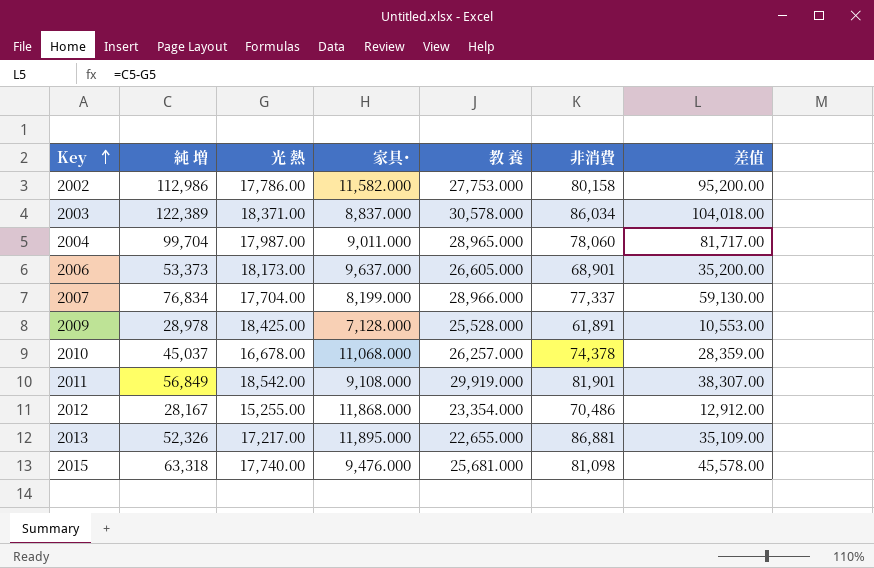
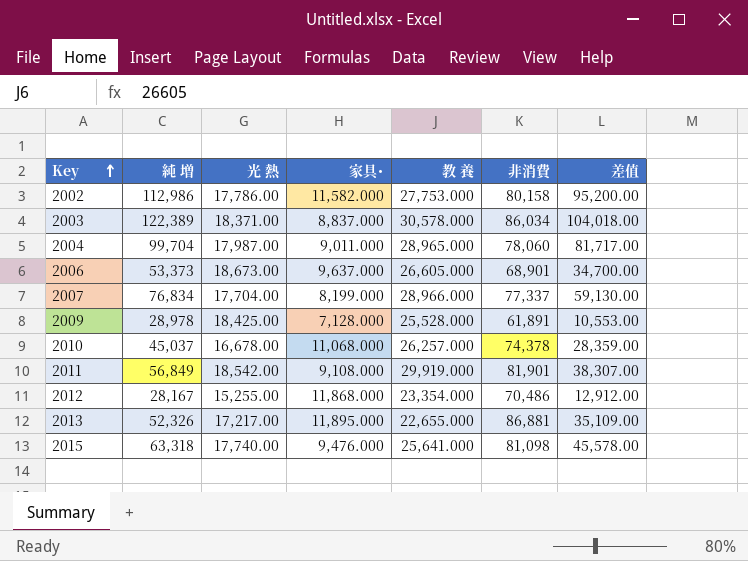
2006 | 光 熱: 18,173.00 -> 18,673.00
2006 | 差值: 35,200.00 -> 34,700.00
2015 | 教 養: 25,681.000 -> 25,641.000

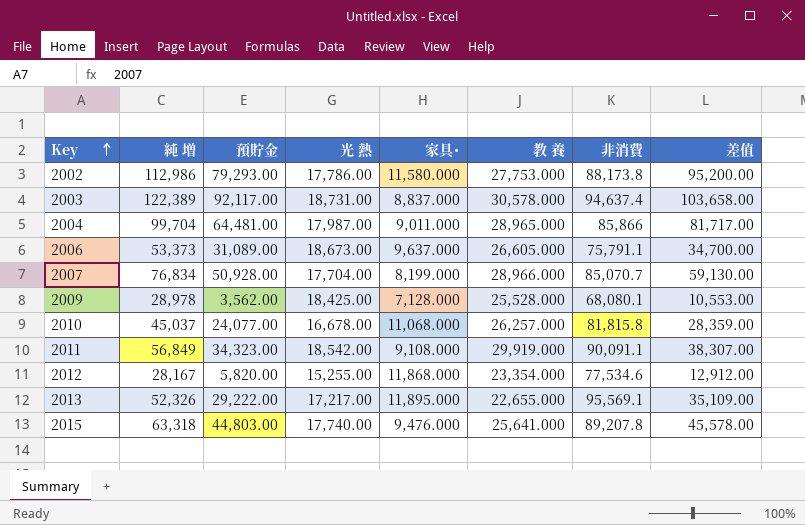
column 預貯金 | position: none -> 3
2002 | 家具･: 11,582.000 -> 11,580.000
2002 | 非消費: 80,158 -> 88,173.8
2003 | 光 熱: 18,371.00 -> 18,731.00
2003 | 非消費: 86,034 -> 94,637.4
2003 | 差值: 104,018.00 -> 103,658.00
2004 | 非消費: 78,060 -> 85,866
2006 | 非消費: 68,901 -> 75,791.1
2007 | 非消費: 77,337 -> 85,070.7
2009 | 非消費: 61,891 -> 68,080.1
2010 | 非消費: 74,378 -> 81,815.8
2011 | 非消費: 81,901 -> 90,091.1
2012 | 非消費: 70,486 -> 77,534.6
2013 | 非消費: 86,881 -> 95,569.1
2015 | 非消費: 81,098 -> 89,207.8

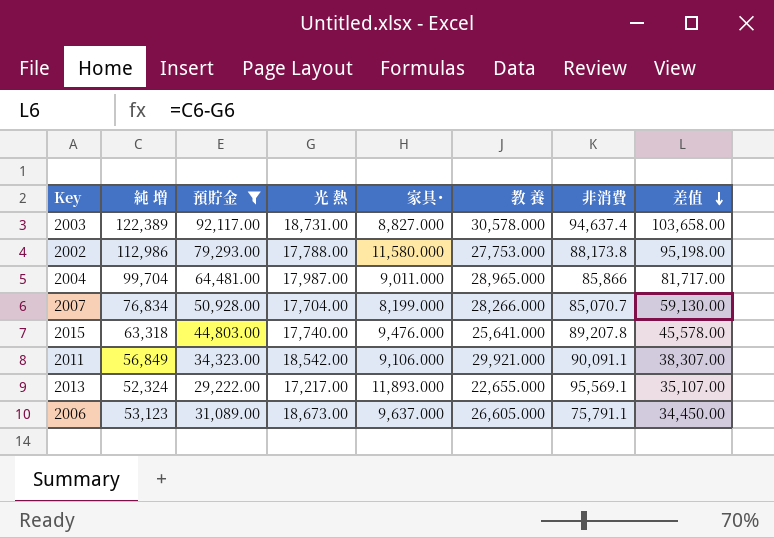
filter: none -> 預貯金 >= 29,222.00
row order: Key ascending -> 差值 descending
2003 | 家具･: 8,837.000 -> 8,827.000
2002 | 光 熱: 17,786.00 -> 17,788.00
2002 | 差值: 95,200.00 -> 95,198.00
2007 | 教 養: 28,966.000 -> 28,266.000
2011 | 家具･: 9,108.000 -> 9,106.000
2011 | 教 養: 29,919.000 -> 29,921.000
2013 | 純 増: 52,326 -> 52,324
2013 | 家具･: 11,895.000 -> 11,893.000
2013 | 差值: 35,109.00 -> 35,107.00
2006 | 純 増: 53,373 -> 53,123
2006 | 差值: 34,700.00 -> 34,450.00

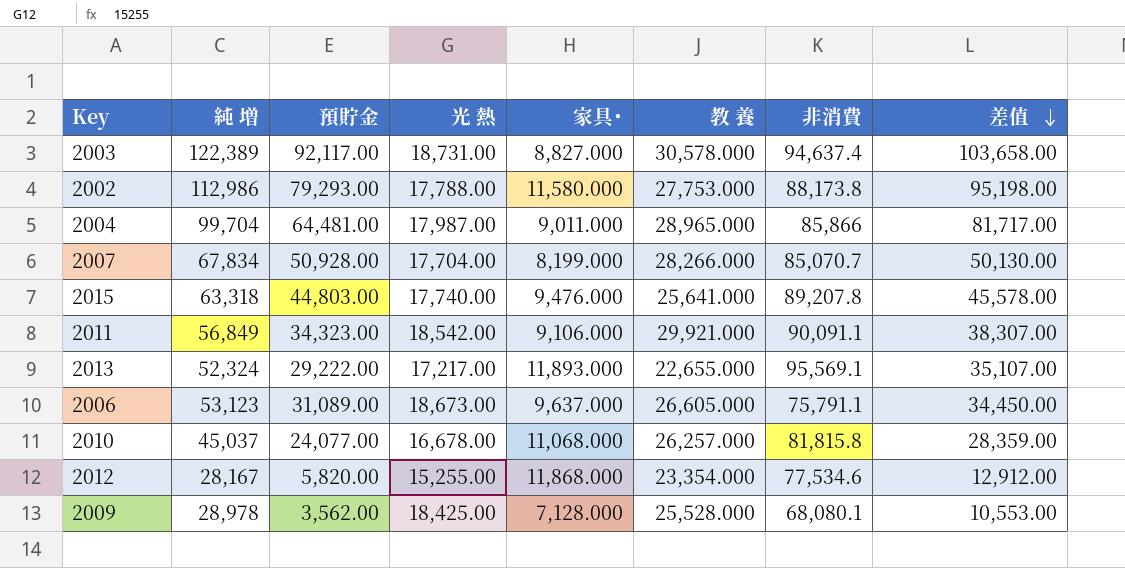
filter: 預貯金 >= 29,222.00 -> none
2007 | 純 増: 76,834 -> 67,834
2007 | 差值: 59,130.00 -> 50,130.00

